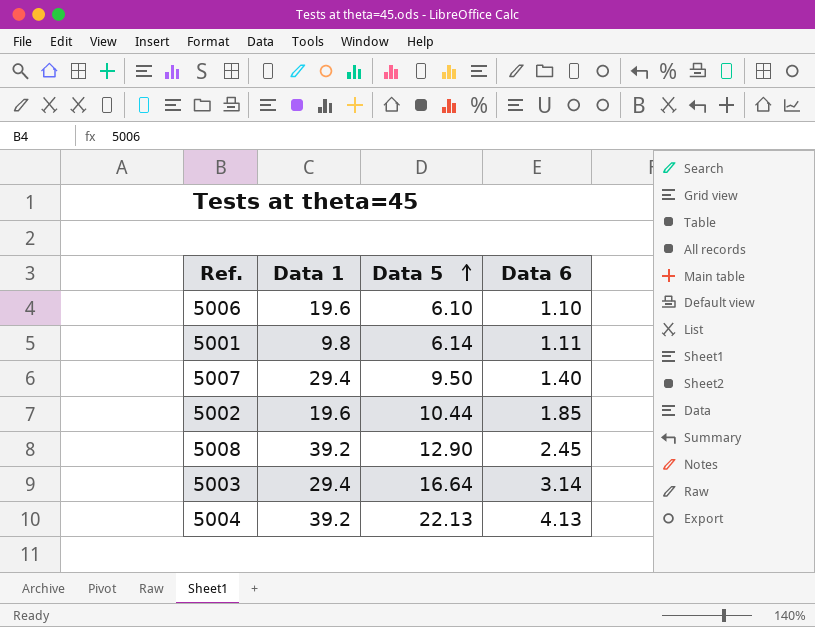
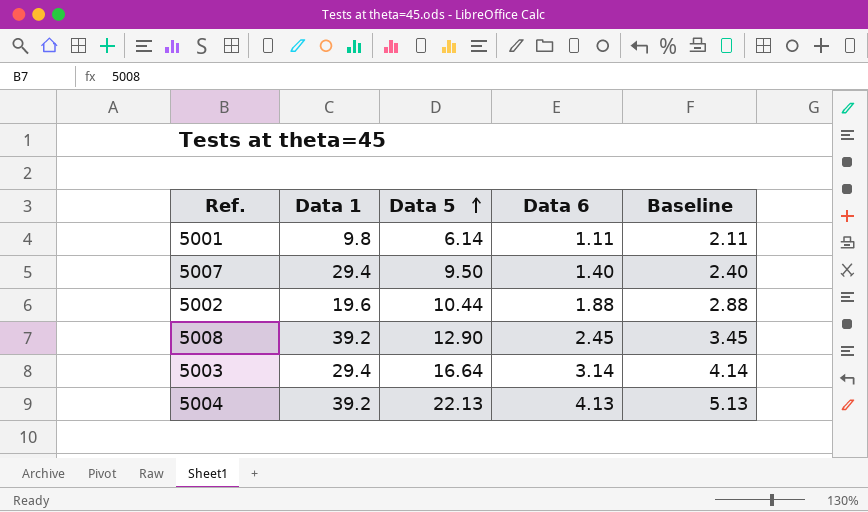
column Baseline | formula: none -> [Data 6] + 1
row 5006: 19.6 | 6.10 | 1.10 -> none
5002 | Data 6: 1.85 -> 1.88

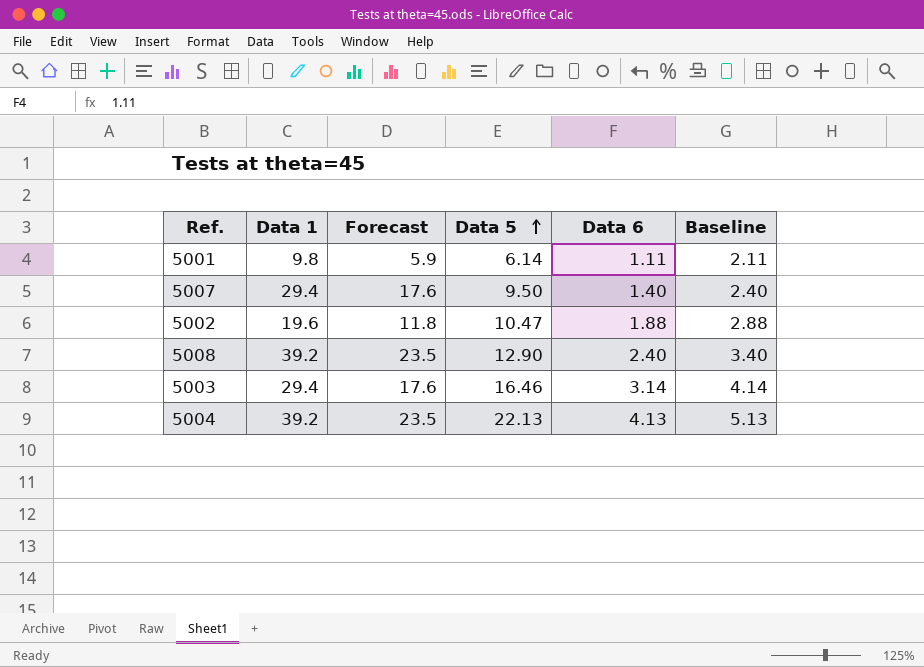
column Forecast | formula: none -> [Data 1] * 0.6
5002 | Data 5: 10.44 -> 10.47
5008 | Data 6: 2.45 -> 2.40
5008 | Baseline: 3.45 -> 3.40
5003 | Data 5: 16.64 -> 16.46

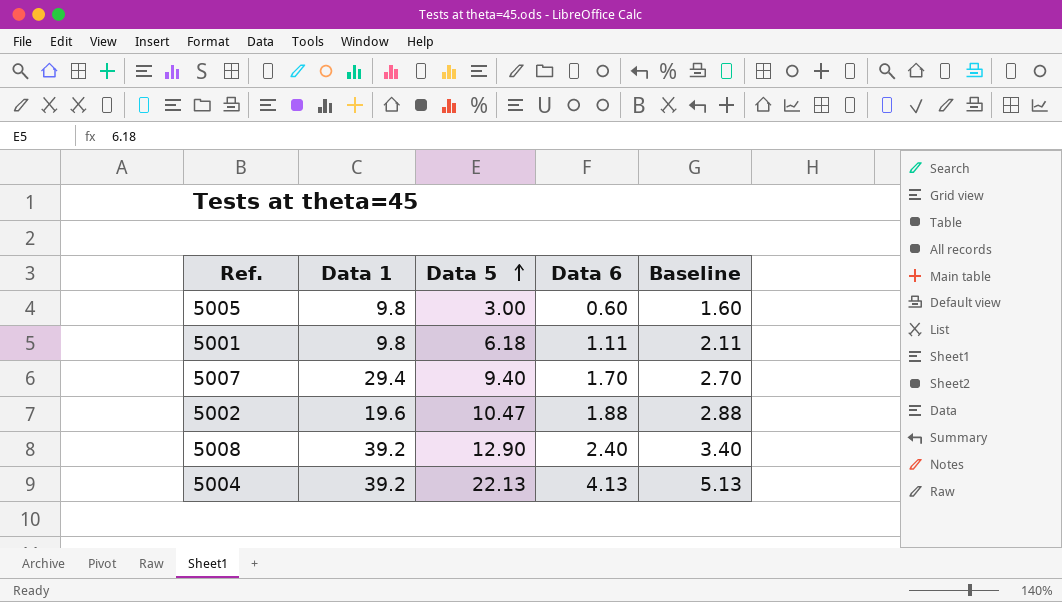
column Forecast | formula: [Data 1] * 0.6 -> none
row 5003: 29.4 | 17.6 | 16.46 | 3.14 | 4.14 -> none
row 5005: none -> 9.8 | 3.00 | 0.60 | 1.60
5001 | Data 5: 6.14 -> 6.18
5007 | Data 5: 9.50 -> 9.40
5007 | Data 6: 1.40 -> 1.70
5007 | Baseline: 2.40 -> 2.70

